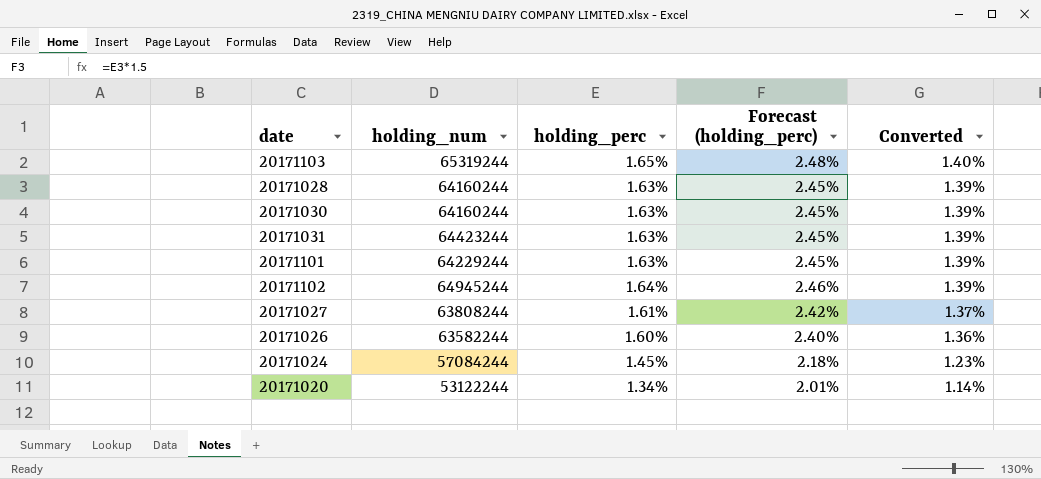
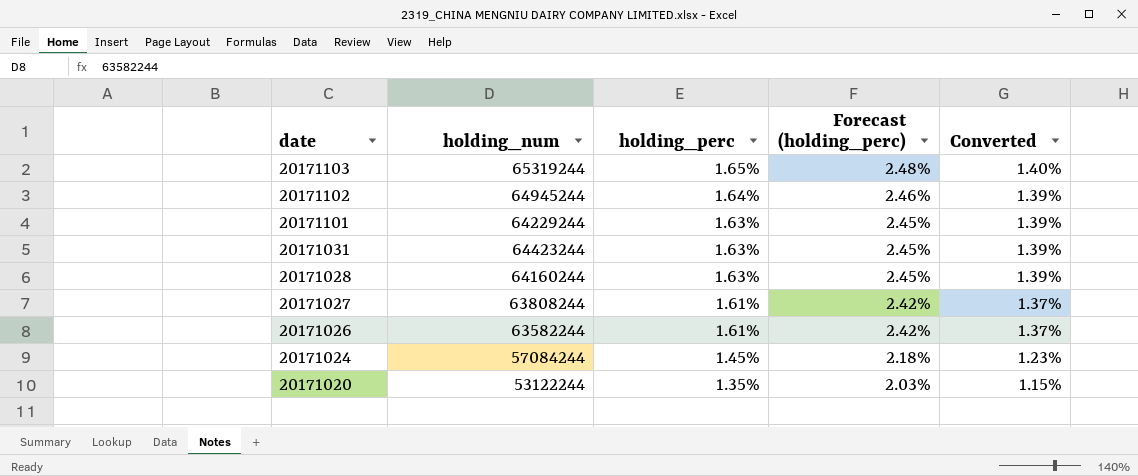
row order: Converted descending -> date descending
row 20171030: 64160244 | 1.63% | 2.45% | 1.39% -> none
20171026 | holding_perc: 1.60% -> 1.61%
20171026 | Forecast (holding_perc): 2.40% -> 2.42%
20171026 | Converted: 1.36% -> 1.37%
20171020 | holding_perc: 1.34% -> 1.35%
20171020 | Forecast (holding_perc): 2.01% -> 2.03%
20171020 | Converted: 1.14% -> 1.15%

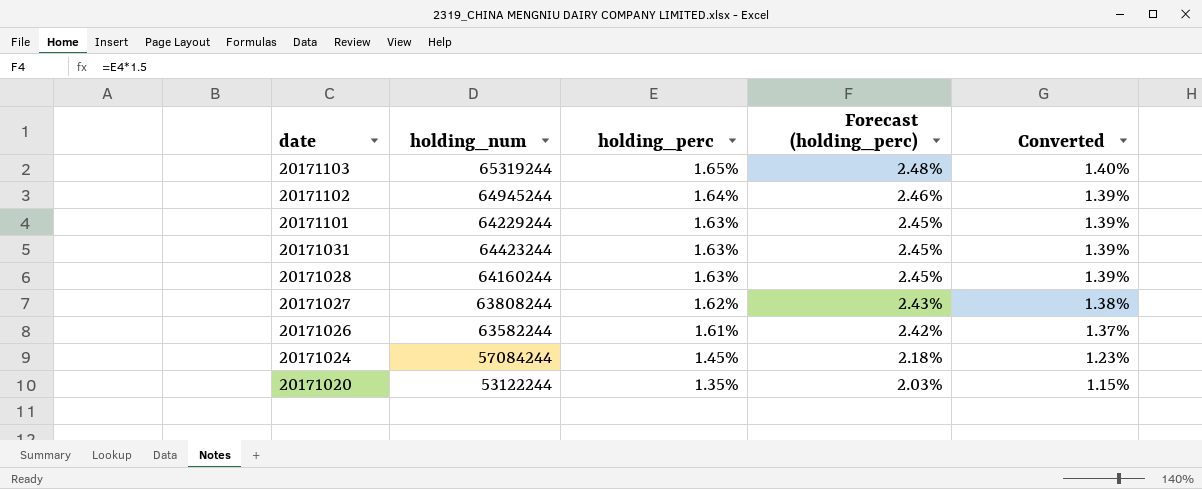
20171027 | holding_perc: 1.61% -> 1.62%
20171027 | Forecast (holding_perc): 2.42% -> 2.43%
20171027 | Converted: 1.37% -> 1.38%

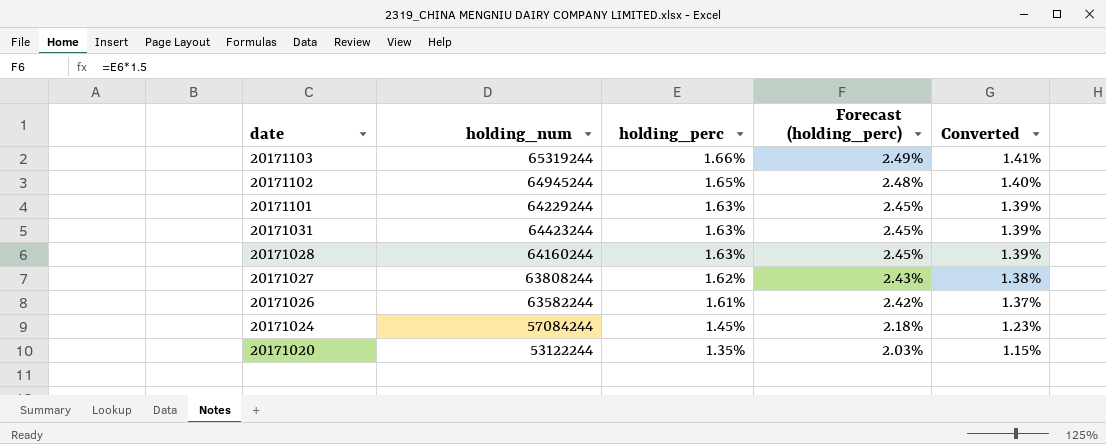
20171103 | holding_perc: 1.65% -> 1.66%
20171103 | Forecast (holding_perc): 2.48% -> 2.49%
20171103 | Converted: 1.40% -> 1.41%
20171102 | holding_perc: 1.64% -> 1.65%
20171102 | Forecast (holding_perc): 2.46% -> 2.48%
20171102 | Converted: 1.39% -> 1.40%

